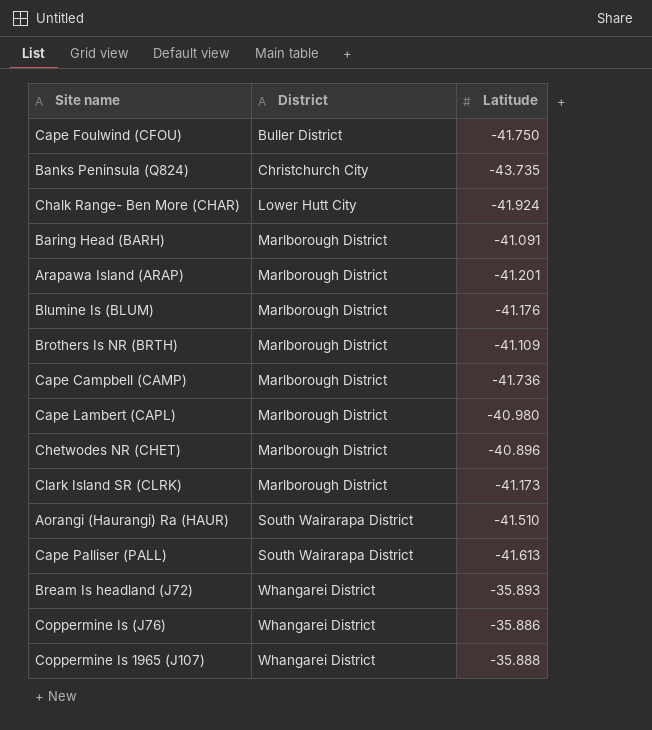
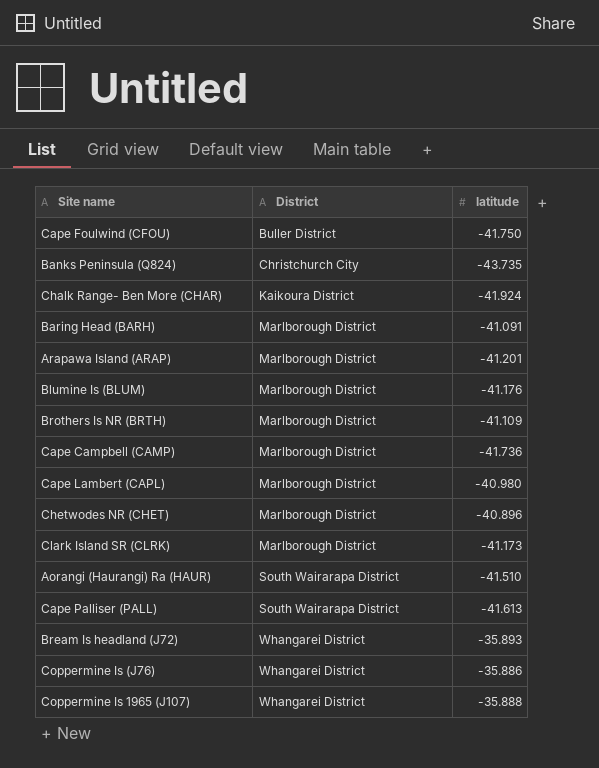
column name: Latitude -> latitude
Chalk Range- Ben More (CHAR) | District: Lower Hutt City -> Kaikoura District

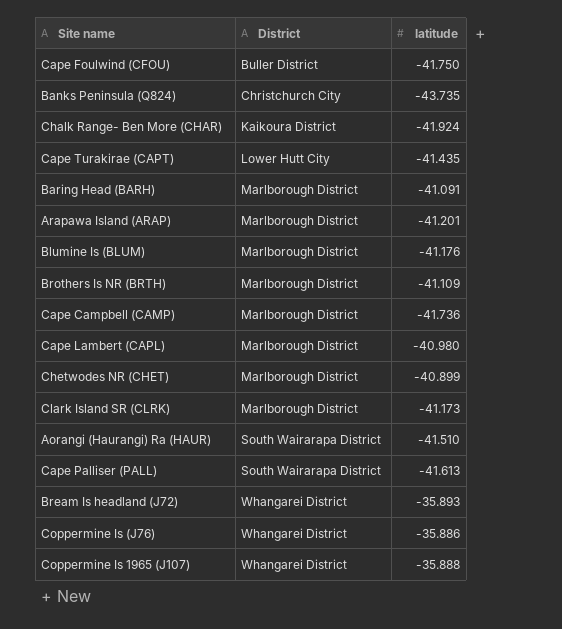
row Cape Turakirae (CAPT): none -> Lower Hutt City | -41.435
Chetwodes NR (CHET) | latitude: -40.896 -> -40.899

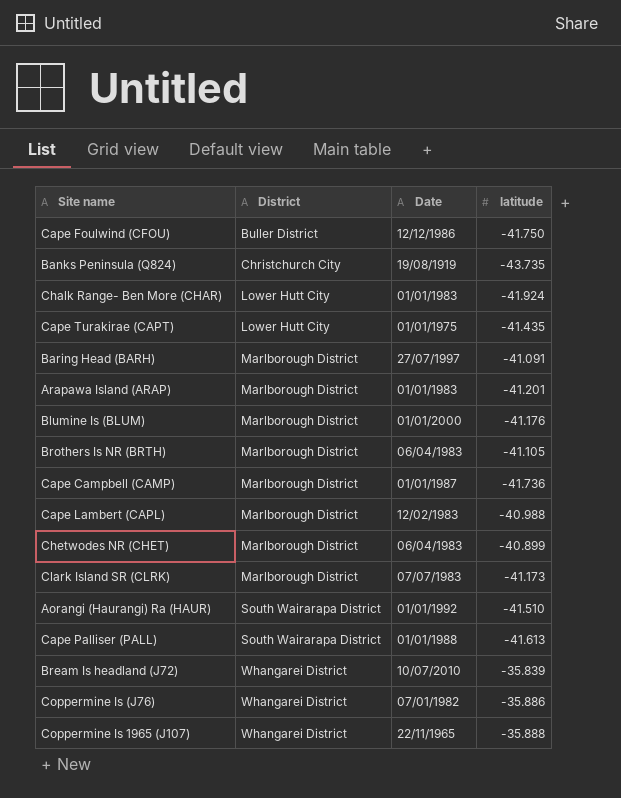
column Date | position: none -> 3
Chalk Range- Ben More (CHAR) | District: Kaikoura District -> Lower Hutt City
Brothers Is NR (BRTH) | latitude: -41.109 -> -41.105
Cape Lambert (CAPL) | latitude: -40.980 -> -40.988
Bream Is headland (J72) | latitude: -35.893 -> -35.839

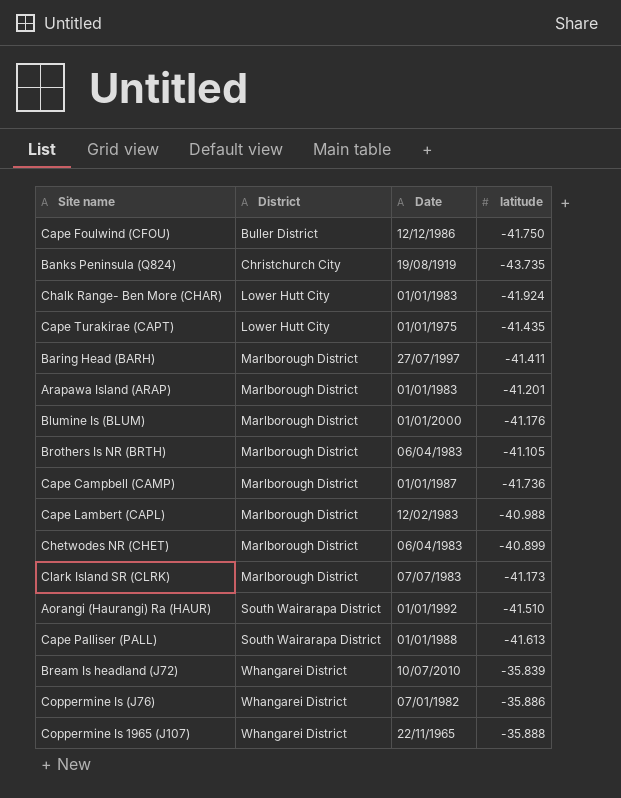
Baring Head (BARH) | latitude: -41.091 -> -41.411

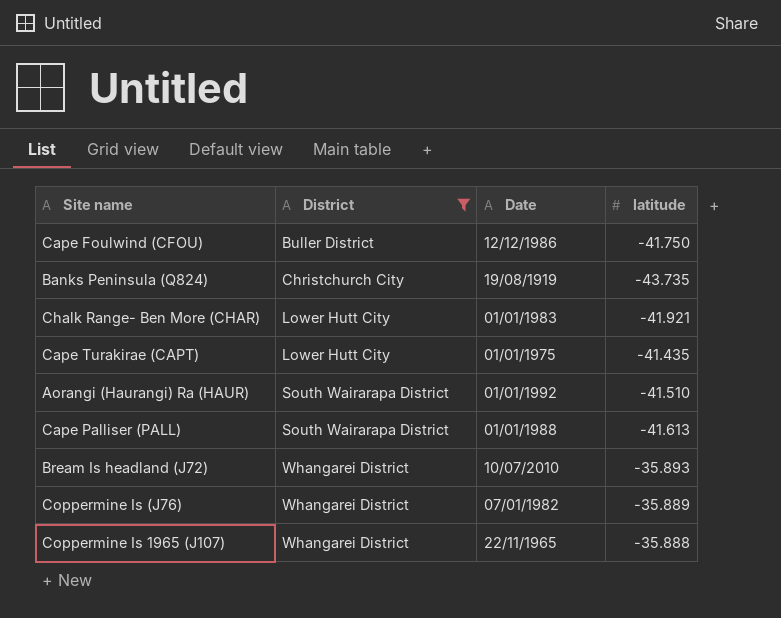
filter: none -> District != Marlborough District
Chalk Range- Ben More (CHAR) | latitude: -41.924 -> -41.921
Bream Is headland (J72) | latitude: -35.839 -> -35.893
Coppermine Is (J76) | latitude: -35.886 -> -35.889

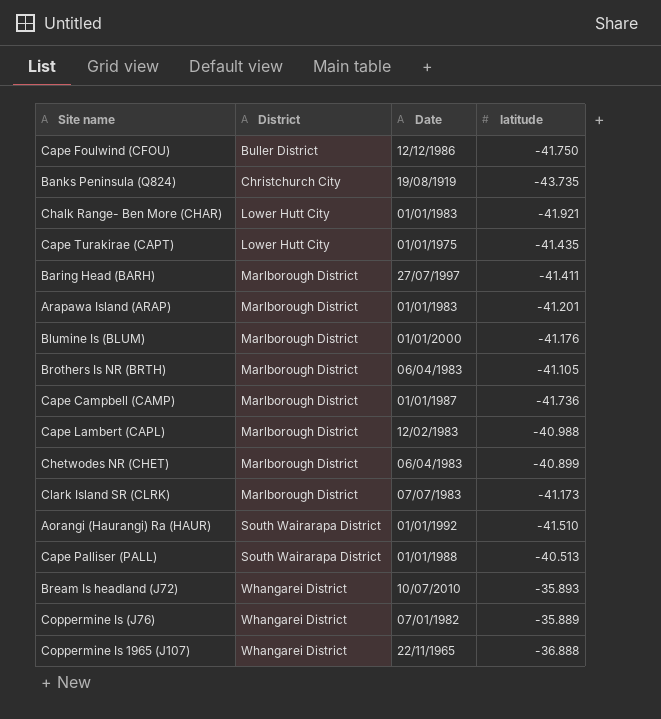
filter: District != Marlborough District -> none
Cape Palliser (PALL) | latitude: -41.613 -> -40.513
Coppermine Is 1965 (J107) | latitude: -35.888 -> -36.888

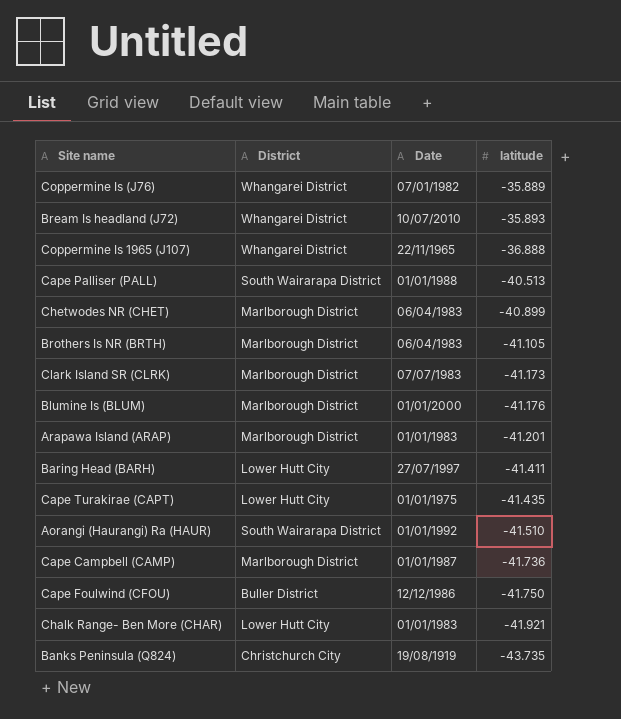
row order: District ascending -> latitude descending
row Cape Lambert (CAPL): Marlborough District | 12/02/1983 | -40.988 -> none
Baring Head (BARH) | District: Marlborough District -> Lower Hutt City

